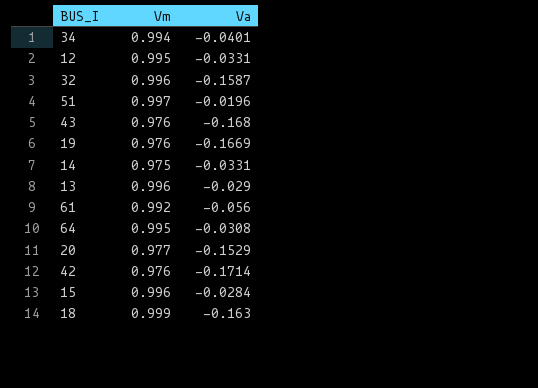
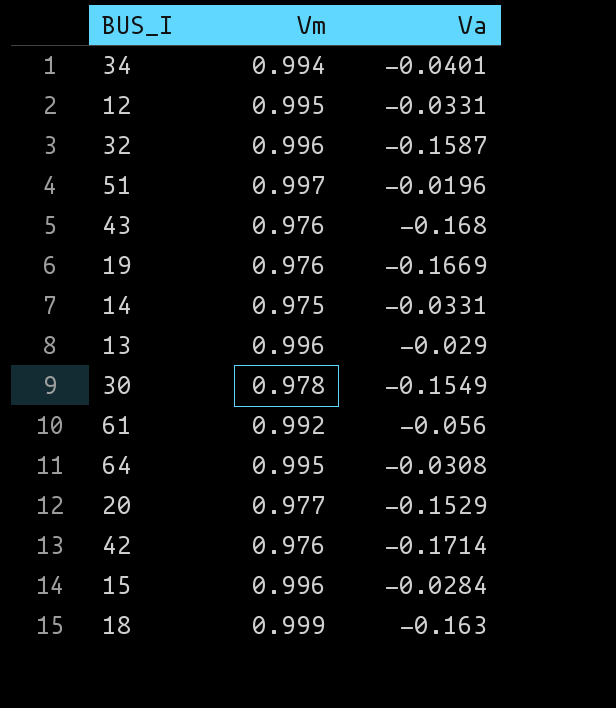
row 30: none -> 0.978 | -0.1549

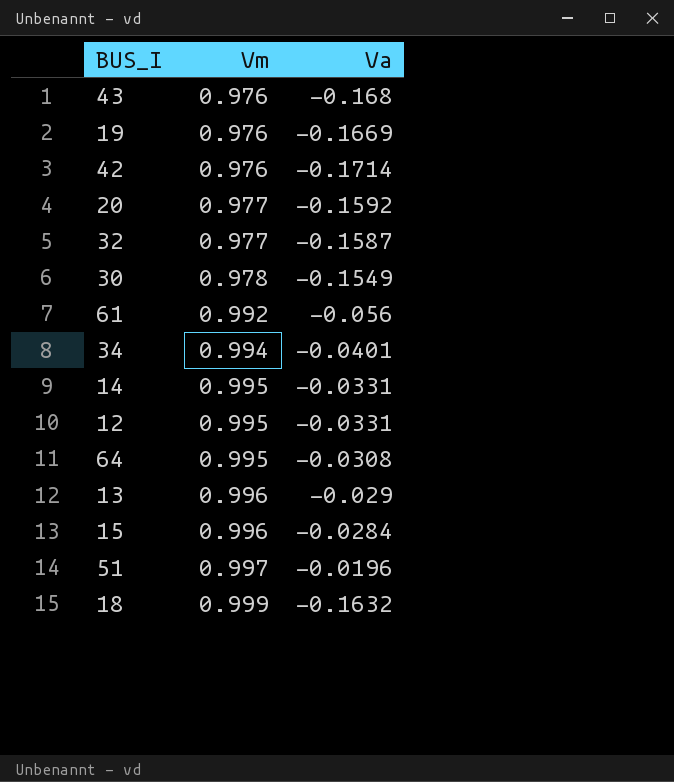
row order: none -> Vm ascending
20 | Va: -0.1529 -> -0.1592
32 | Vm: 0.996 -> 0.977
14 | Vm: 0.975 -> 0.995
18 | Va: -0.163 -> -0.1632

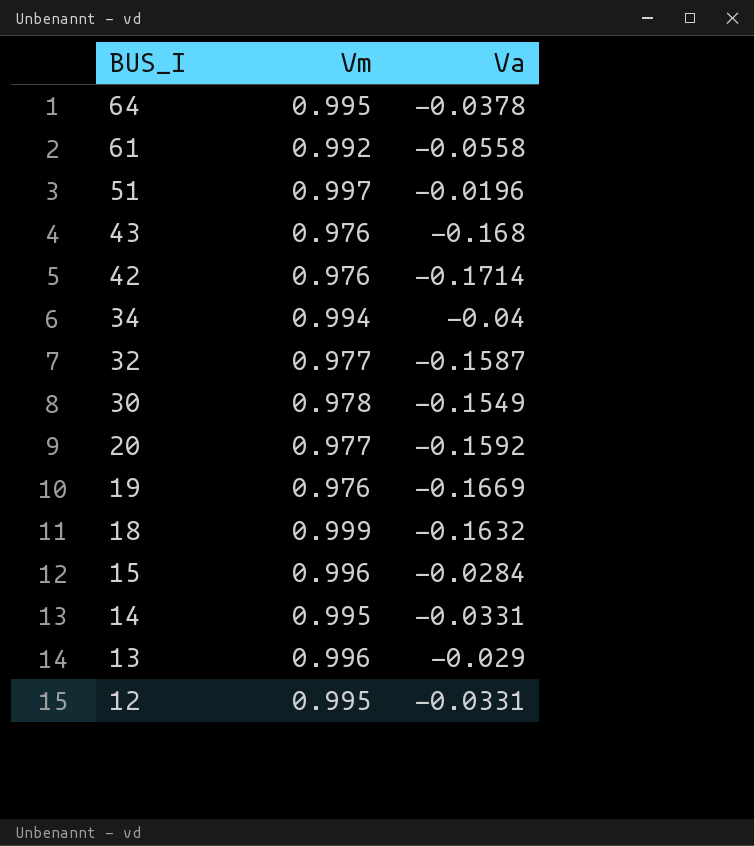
row order: Vm ascending -> BUS_I descending
64 | Va: -0.0308 -> -0.0378
61 | Va: -0.056 -> -0.0558
34 | Va: -0.0401 -> -0.04

